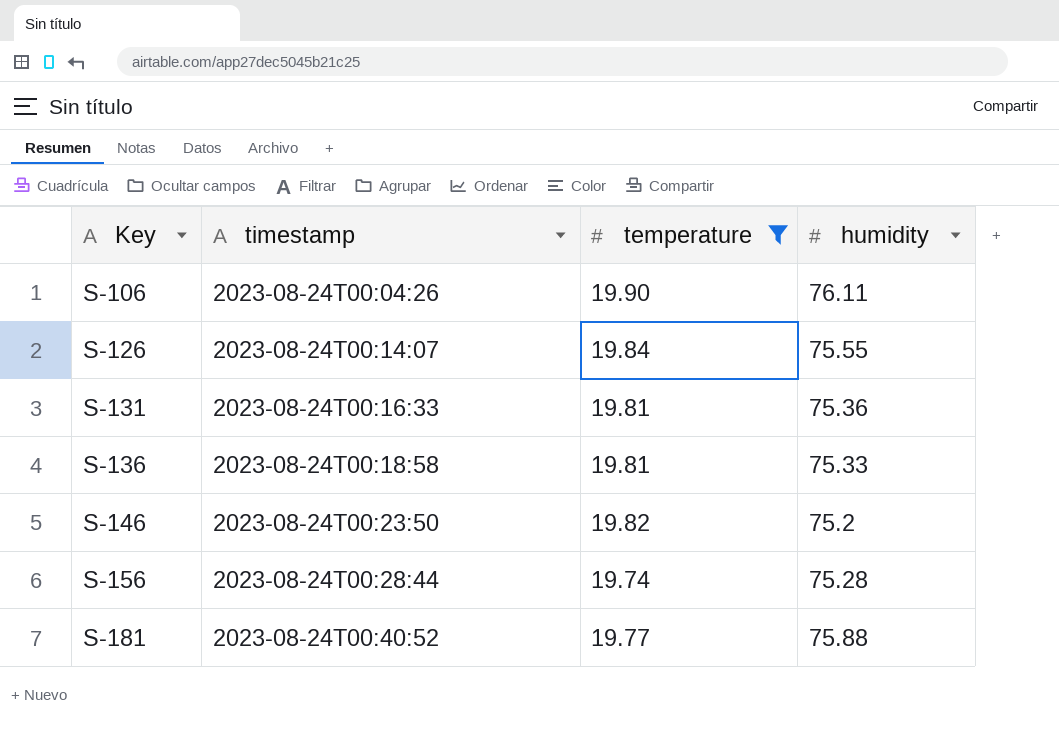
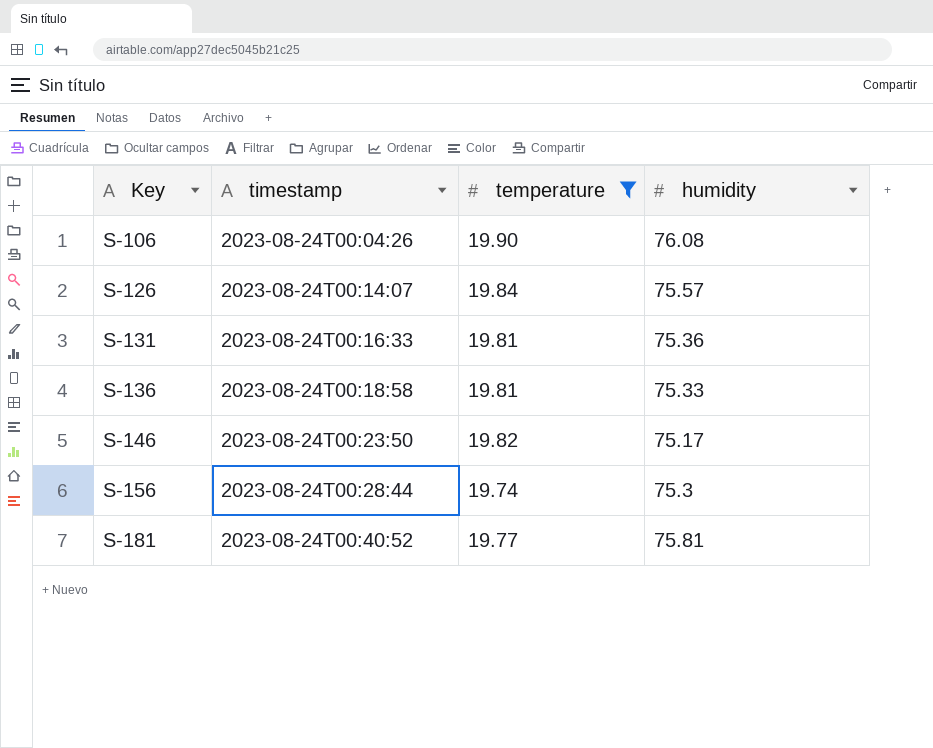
S-106 | humidity: 76.11 -> 76.08
S-126 | humidity: 75.55 -> 75.57
S-146 | humidity: 75.2 -> 75.17
S-156 | humidity: 75.28 -> 75.3
S-181 | humidity: 75.88 -> 75.81

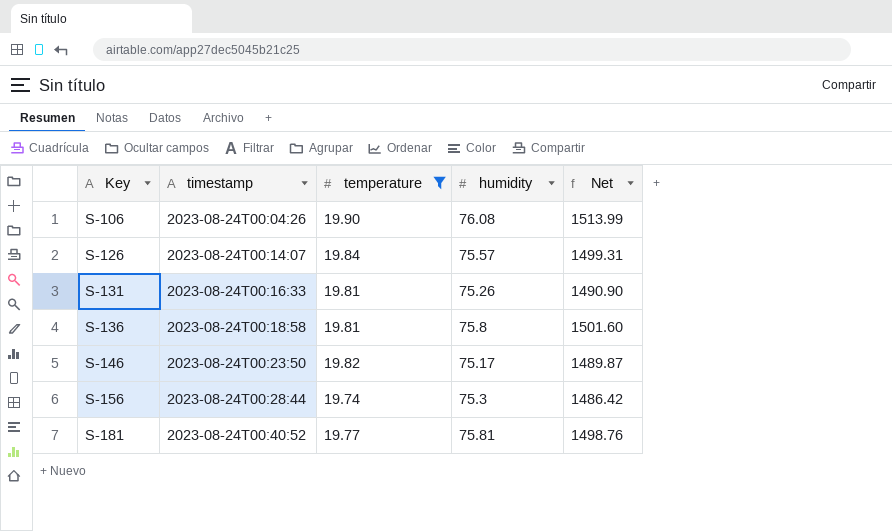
column Net | formula: none -> [temperature] * [humidity]
S-131 | humidity: 75.36 -> 75.26
S-136 | humidity: 75.33 -> 75.8

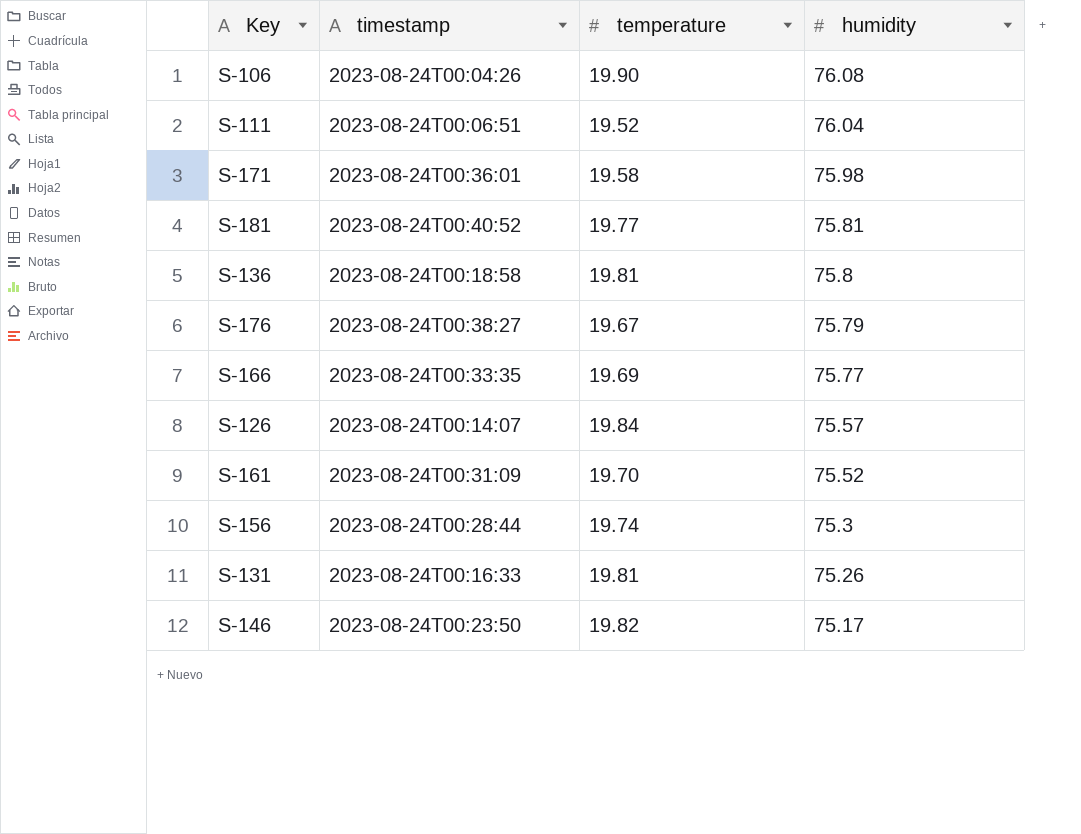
filter: temperature >= 19.74 -> none
row order: Key ascending -> humidity descending
column Net | formula: [temperature] * [humidity] -> none

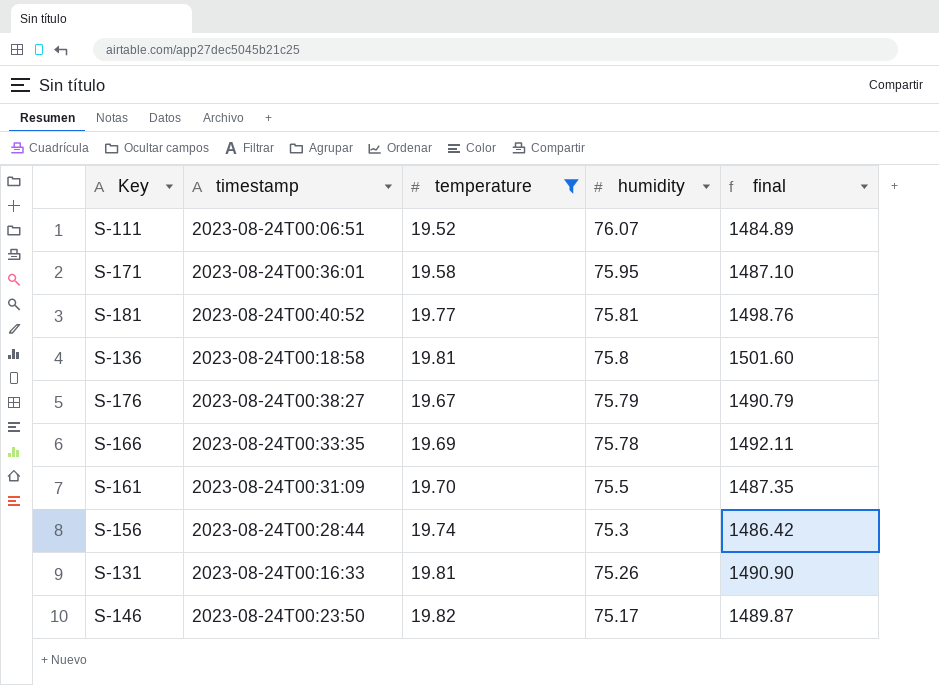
filter: none -> temperature <= 19.82
column final | formula: none -> [temperature] * [humidity]
S-111 | humidity: 76.04 -> 76.07
S-171 | humidity: 75.98 -> 75.95
S-166 | humidity: 75.77 -> 75.78
S-161 | humidity: 75.52 -> 75.5

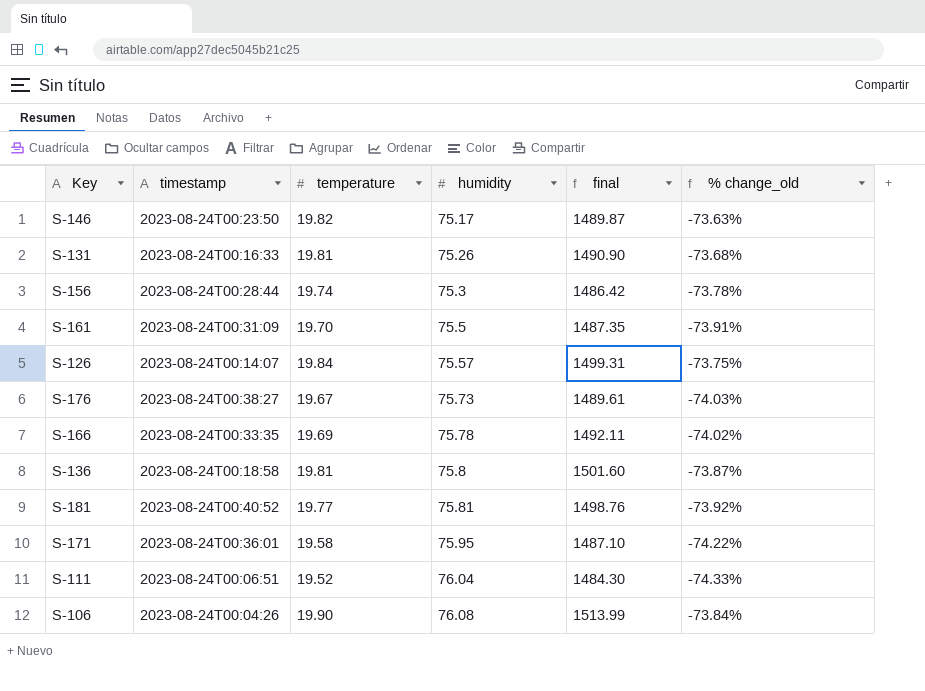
filter: temperature <= 19.82 -> none
row order: humidity descending -> humidity ascending
column % change_old | formula: none -> ([temperature] - [humidity]) / [humidity]
S-176 | humidity: 75.79 -> 75.73
S-176 | final: 1490.79 -> 1489.61
S-111 | humidity: 76.07 -> 76.04
S-111 | final: 1484.89 -> 1484.30

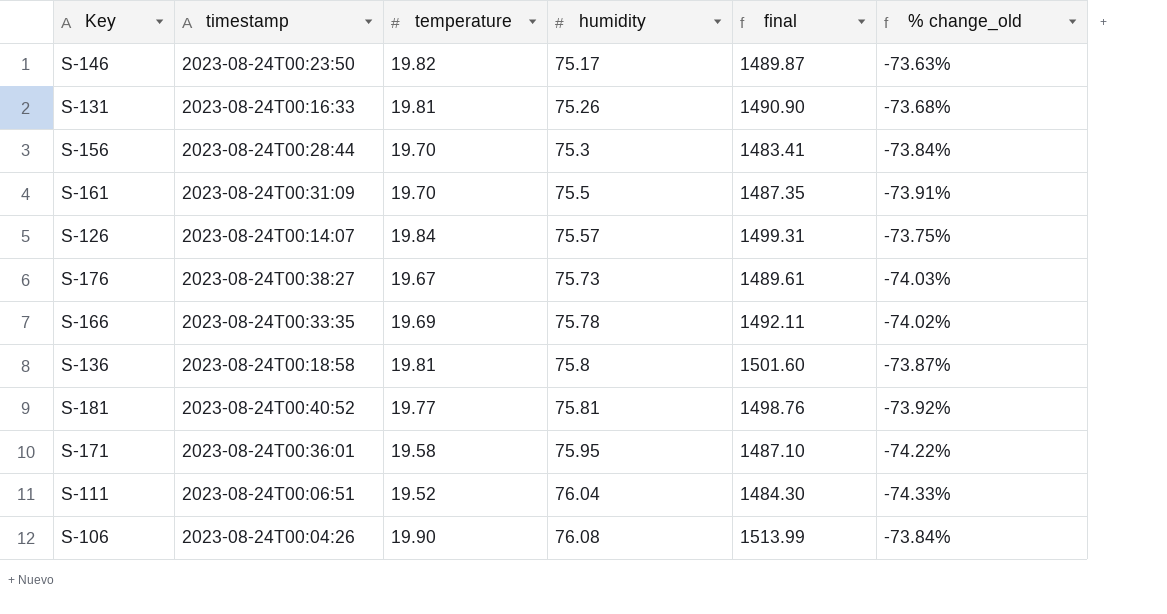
S-156 | temperature: 19.74 -> 19.70
S-156 | final: 1486.42 -> 1483.41
S-156 | % change_old: -73.78% -> -73.84%

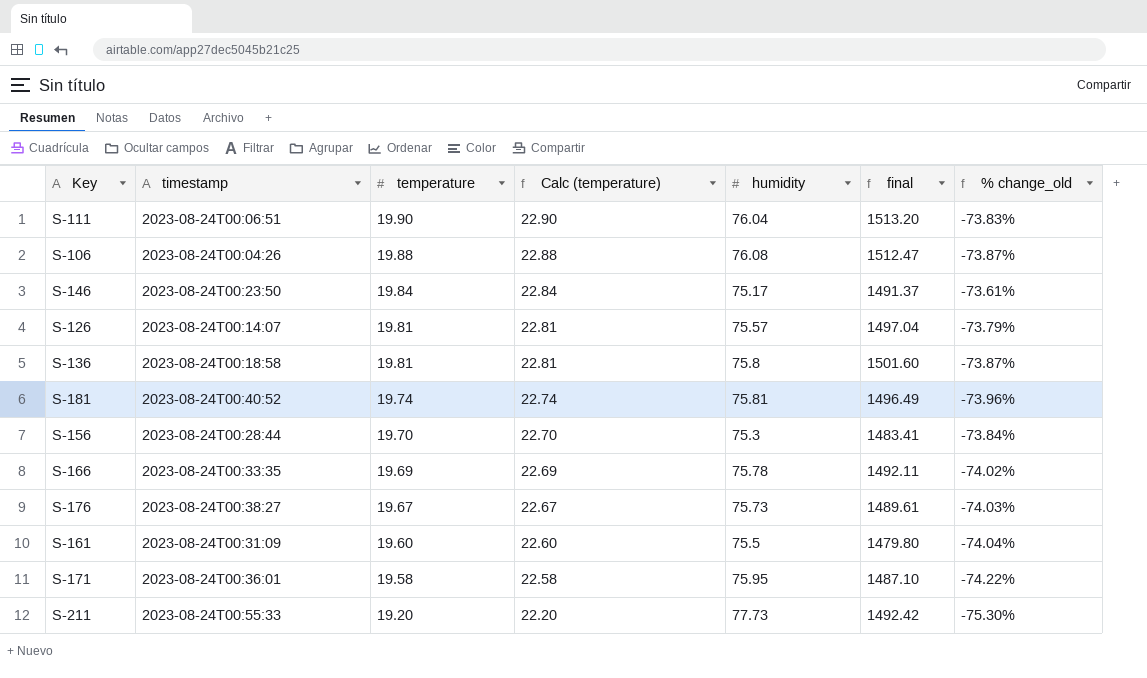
row order: humidity ascending -> temperature descending
column Calc (temperature) | formula: none -> [temperature] + 3
row S-131: 2023-08-24T00:16:33 | 19.81 | 75.26 | 1490.90 | -73.68% -> none
S-111 | temperature: 19.52 -> 19.90
S-111 | final: 1484.30 -> 1513.20
S-111 | % change_old: -74.33% -> -73.83%
S-106 | temperature: 19.90 -> 19.88
S-106 | final: 1513.99 -> 1512.47
S-106 | % change_old: -73.84% -> -73.87%
S-146 | temperature: 19.82 -> 19.84
S-146 | final: 1489.87 -> 1491.37
S-146 | % change_old: -73.63% -> -73.61%
S-126 | temperature: 19.84 -> 19.81
S-126 | final: 1499.31 -> 1497.04
S-126 | % change_old: -73.75% -> -73.79%
S-181 | temperature: 19.77 -> 19.74
S-181 | final: 1498.76 -> 1496.49
S-181 | % change_old: -73.92% -> -73.96%
S-161 | temperature: 19.70 -> 19.60
S-161 | final: 1487.35 -> 1479.80
S-161 | % change_old: -73.91% -> -74.04%
row S-211: none -> 2023-08-24T00:55:33 | 19.20 | 22.20 | 77.73 | 1492.42 | -75.30%

